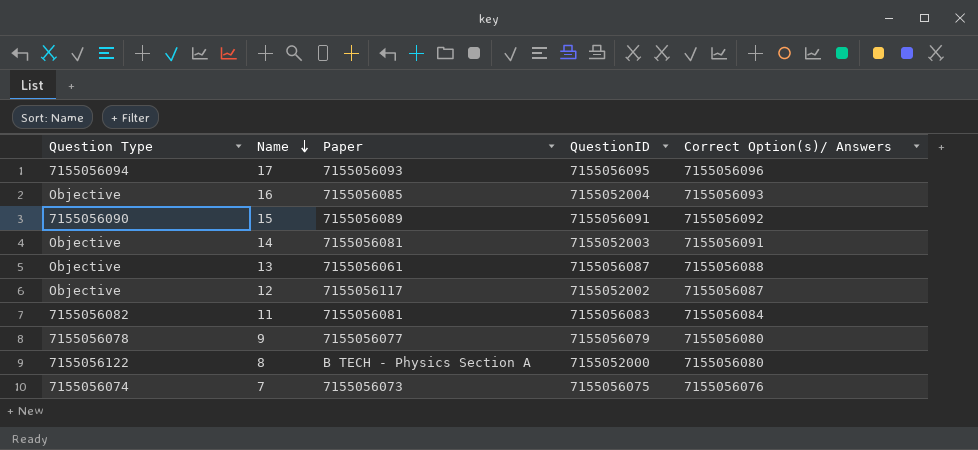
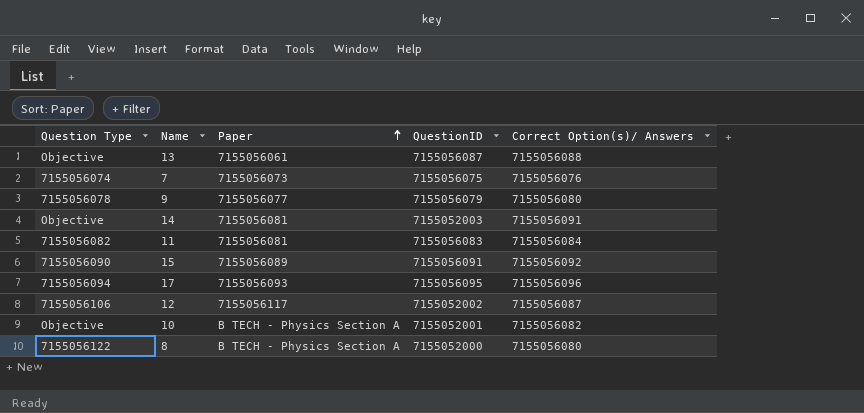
row order: Name descending -> Paper ascending
row 16: Objective | 7155056085 | 7155052004 | 7155056093 -> none
12 | Question Type: Objective -> 7155056106
row 10: none -> Objective | B TECH - Physics Section A | 7155052001 | 7155056082

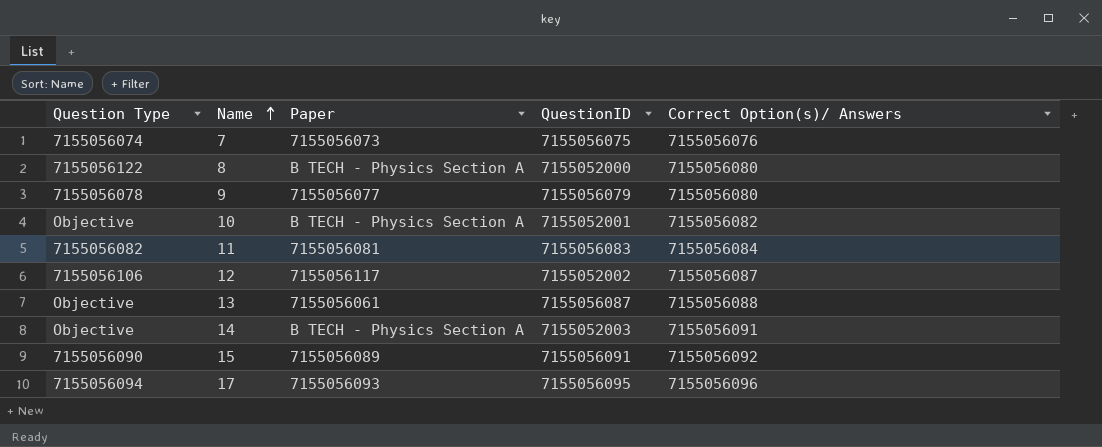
row order: Paper ascending -> Name ascending
14 | Paper: 7155056081 -> B TECH - Physics Section A

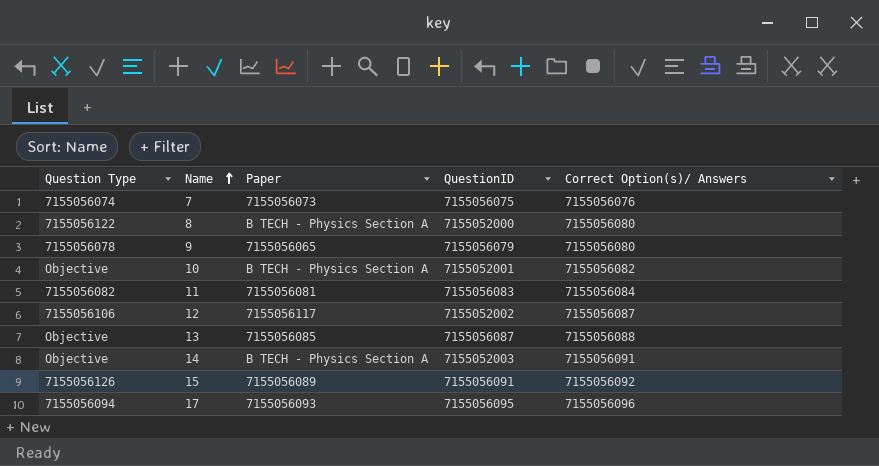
9 | Paper: 7155056077 -> 7155056065
13 | Paper: 7155056061 -> 7155056085
15 | Question Type: 7155056090 -> 7155056126

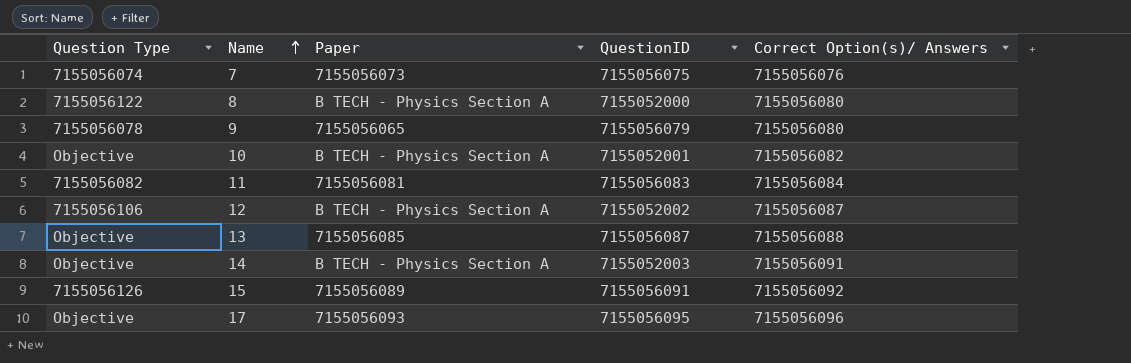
12 | Paper: 7155056117 -> B TECH - Physics Section A
17 | Question Type: 7155056094 -> Objective

